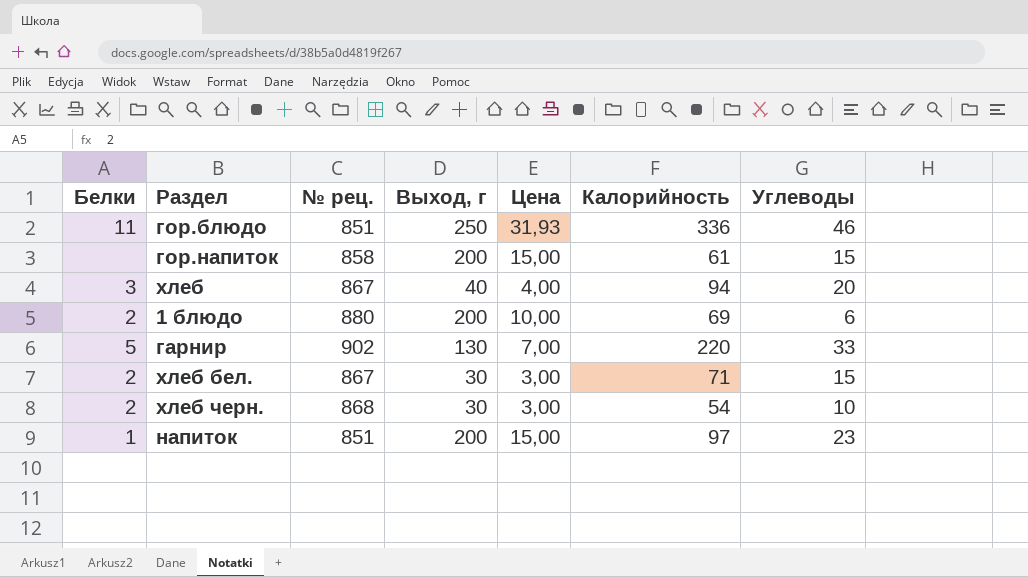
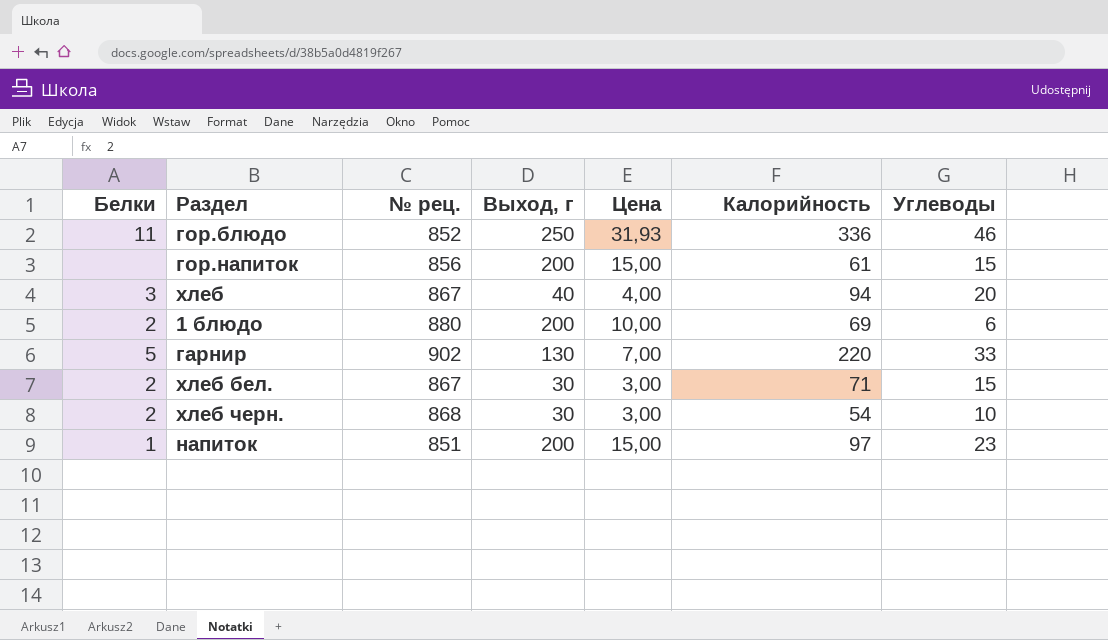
гор.блюдо | № рец.: 851 -> 852
гор.напиток | № рец.: 858 -> 856

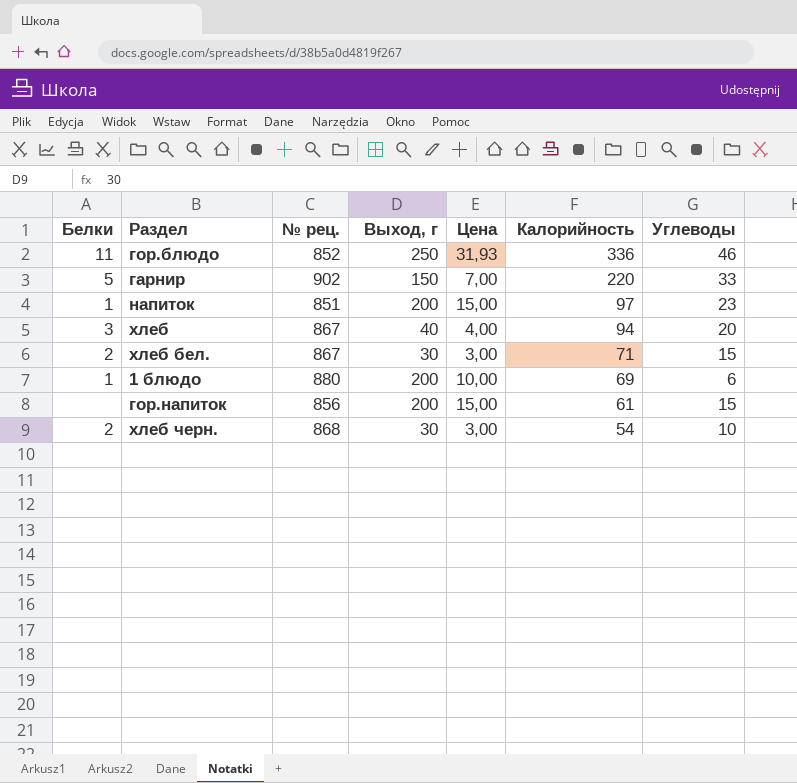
row order: none -> Калорийность descending
гарнир | Выход, г: 130 -> 150
1 блюдо | Белки: 2 -> 1

